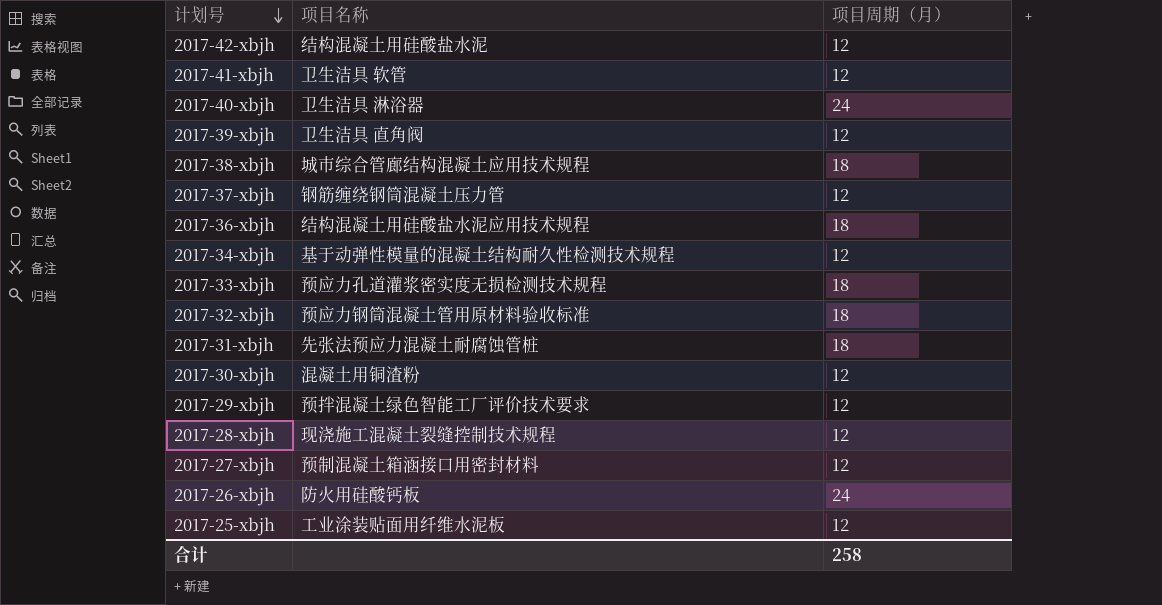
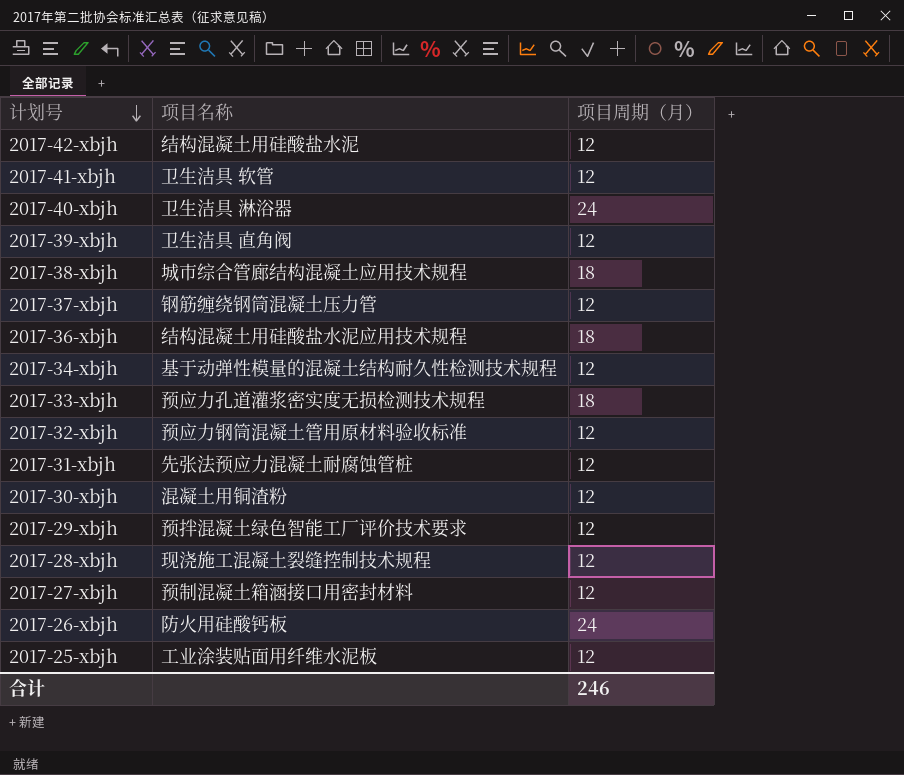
2017-32-xbjh | 项目周期（月）: 18 -> 12
2017-31-xbjh | 项目周期（月）: 18 -> 12
合计 | 项目周期（月）: 258 -> 246

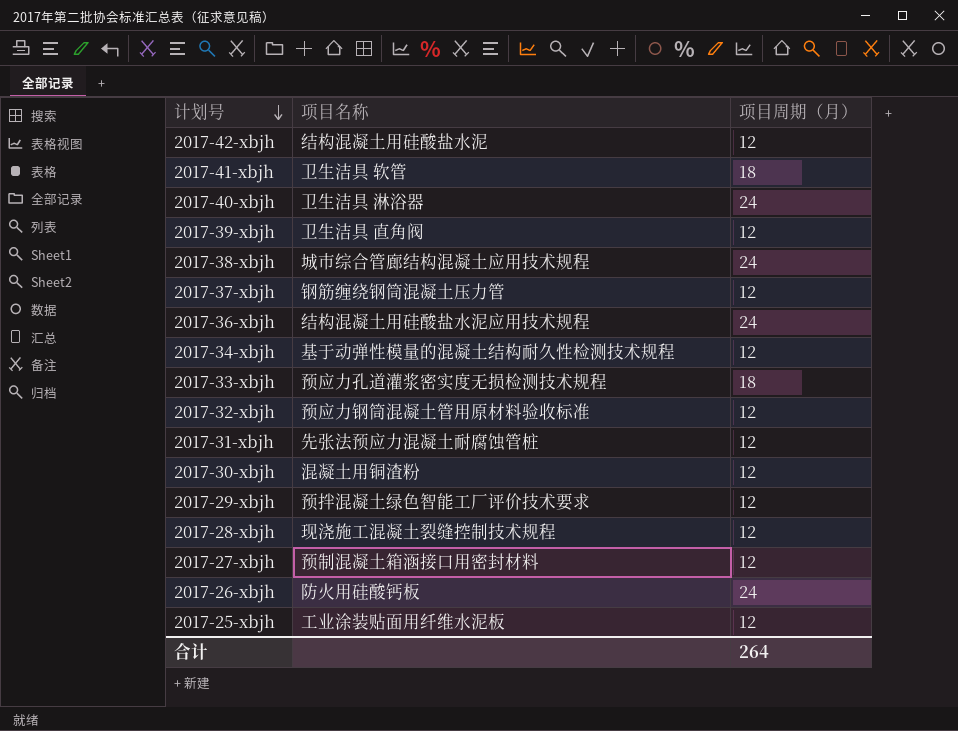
2017-41-xbjh | 项目周期（月）: 12 -> 18
2017-38-xbjh | 项目周期（月）: 18 -> 24
2017-36-xbjh | 项目周期（月）: 18 -> 24
合计 | 项目周期（月）: 246 -> 264

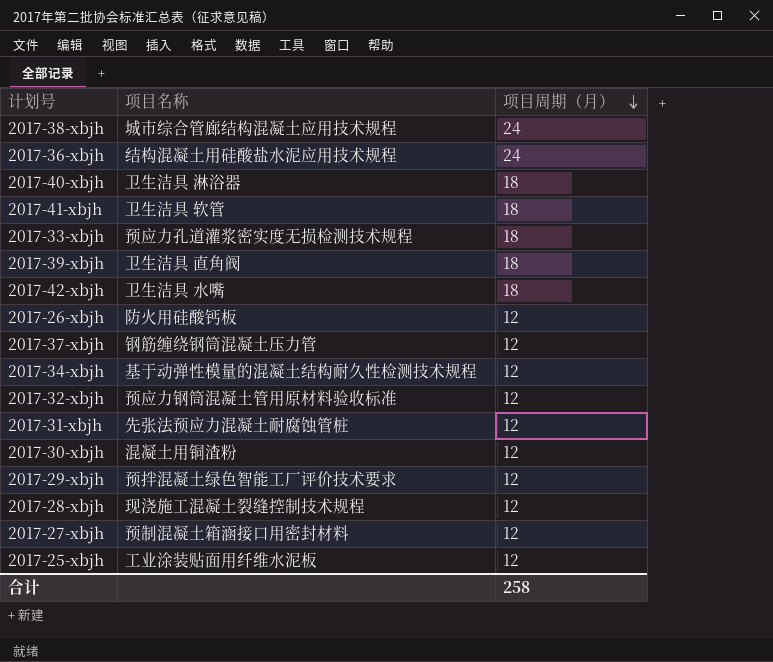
row order: 计划号 descending -> 项目周期（月） descending
2017-40-xbjh | 项目周期（月）: 24 -> 18
2017-39-xbjh | 项目周期（月）: 12 -> 18
2017-42-xbjh | 项目名称: 结构混凝土用硅酸盐水泥 -> 卫生洁具 水嘴
2017-42-xbjh | 项目周期（月）: 12 -> 18
2017-26-xbjh | 项目周期（月）: 24 -> 12
合计 | 项目周期（月）: 264 -> 258

